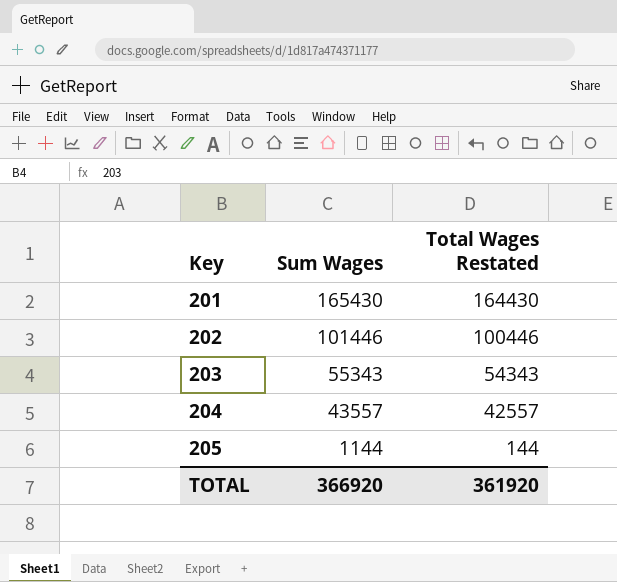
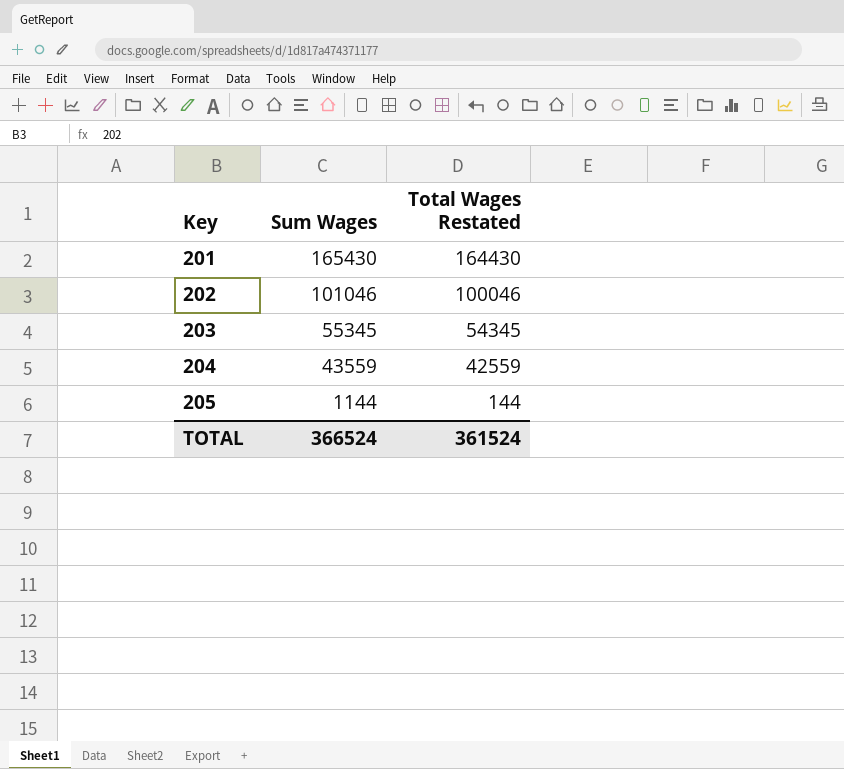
202 | Sum Wages: 101446 -> 101046
202 | Total Wages Restated: 100446 -> 100046
203 | Sum Wages: 55343 -> 55345
203 | Total Wages Restated: 54343 -> 54345
204 | Sum Wages: 43557 -> 43559
204 | Total Wages Restated: 42557 -> 42559
TOTAL | Sum Wages: 366920 -> 366524
TOTAL | Total Wages Restated: 361920 -> 361524

